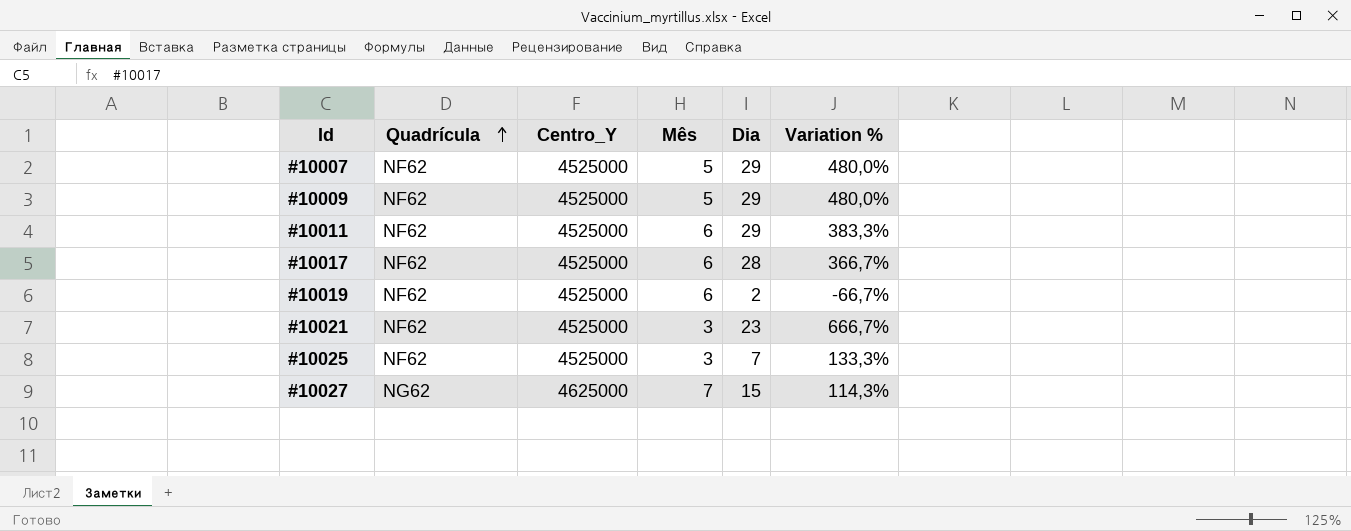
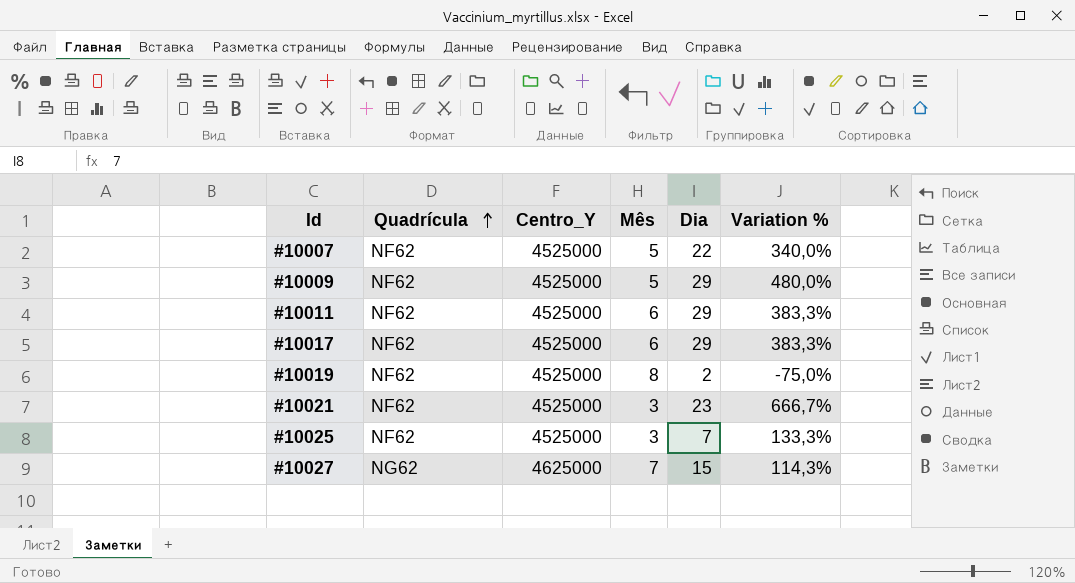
#10007 | Dia: 29 -> 22
#10007 | Variation %: 480,0% -> 340,0%
#10017 | Dia: 28 -> 29
#10017 | Variation %: 366,7% -> 383,3%
#10019 | Mês: 6 -> 8
#10019 | Variation %: -66,7% -> -75,0%

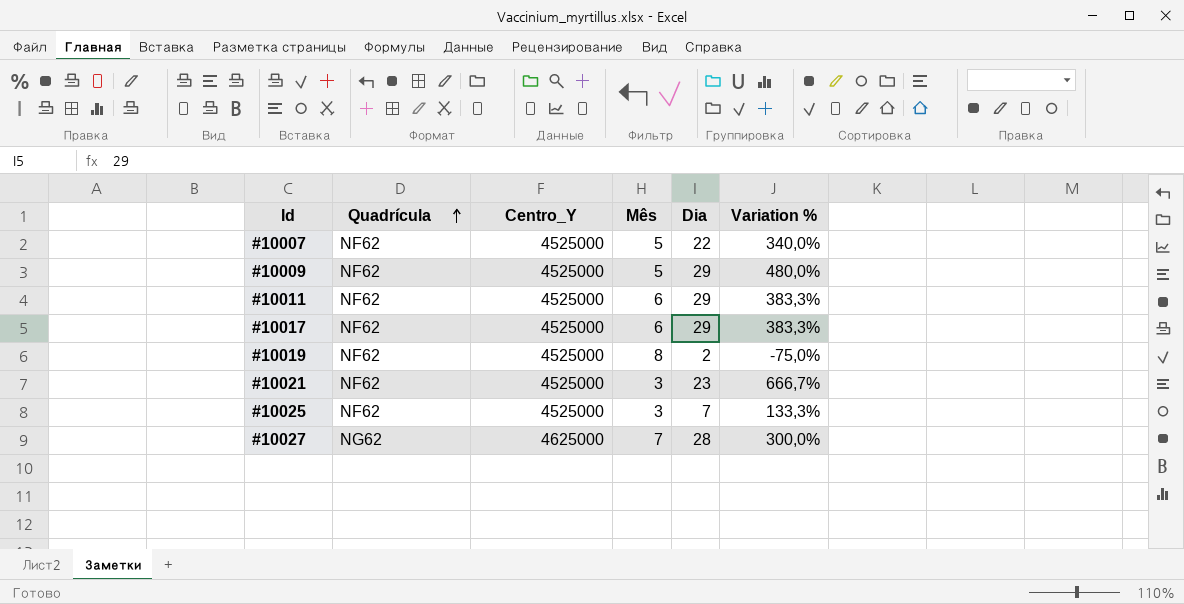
#10027 | Dia: 15 -> 28
#10027 | Variation %: 114,3% -> 300,0%

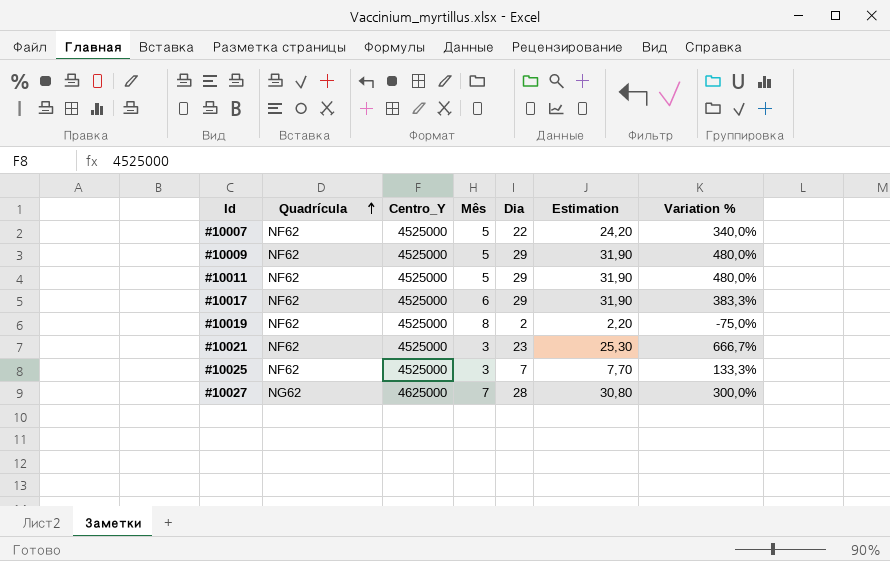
column Estimation | formula: none -> [Dia] * 1,1
#10011 | Mês: 6 -> 5
#10011 | Variation %: 383,3% -> 480,0%

